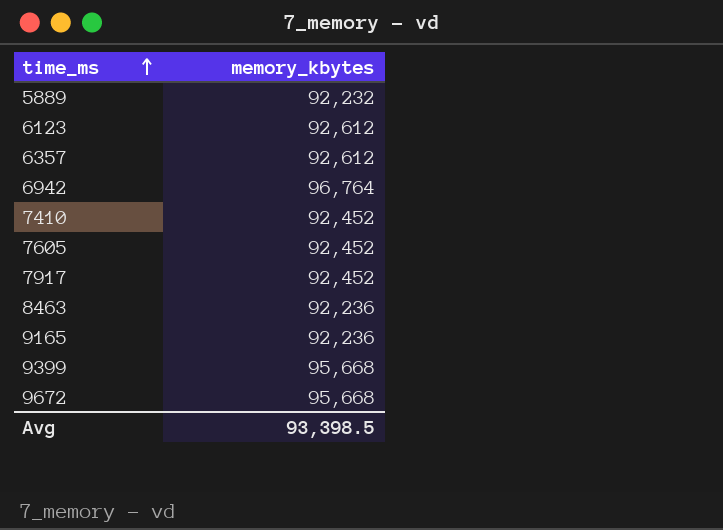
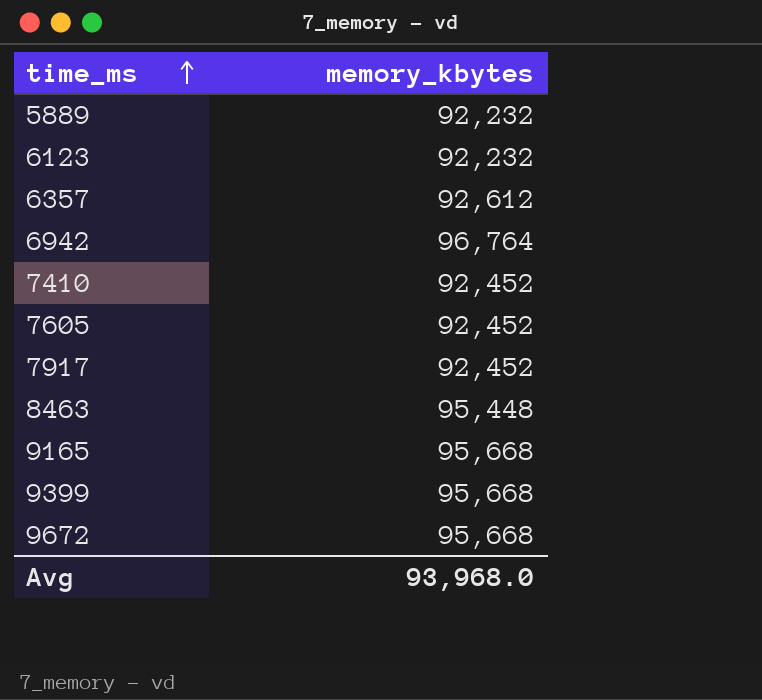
6123 | memory_kbytes: 92,612 -> 92,232
8463 | memory_kbytes: 92,236 -> 95,448
9165 | memory_kbytes: 92,236 -> 95,668
Avg | memory_kbytes: 93,398.5 -> 93,968.0

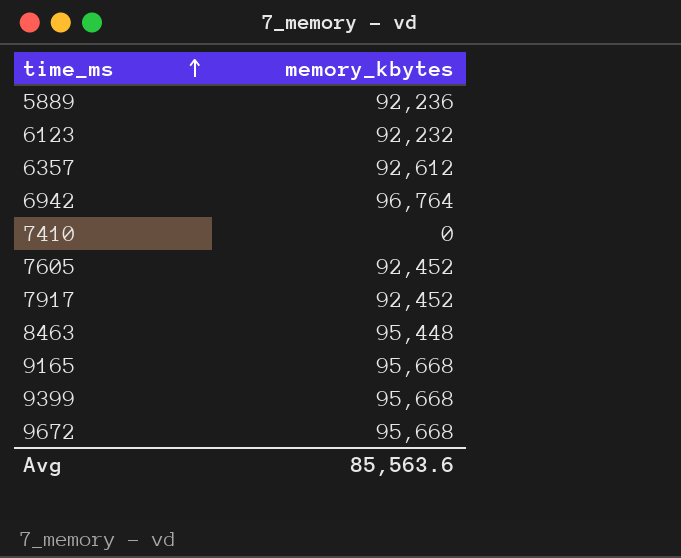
5889 | memory_kbytes: 92,232 -> 92,236
7410 | memory_kbytes: 92,452 -> 0
Avg | memory_kbytes: 93,968.0 -> 85,563.6

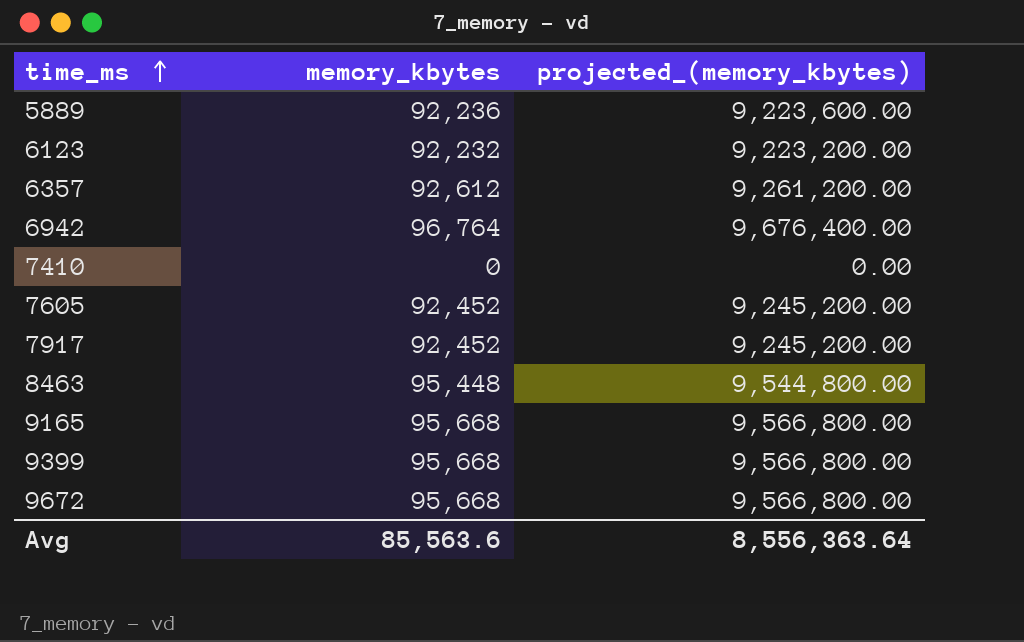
column projected_(memory_kbytes) | formula: none -> [memory_kbytes] * 100

